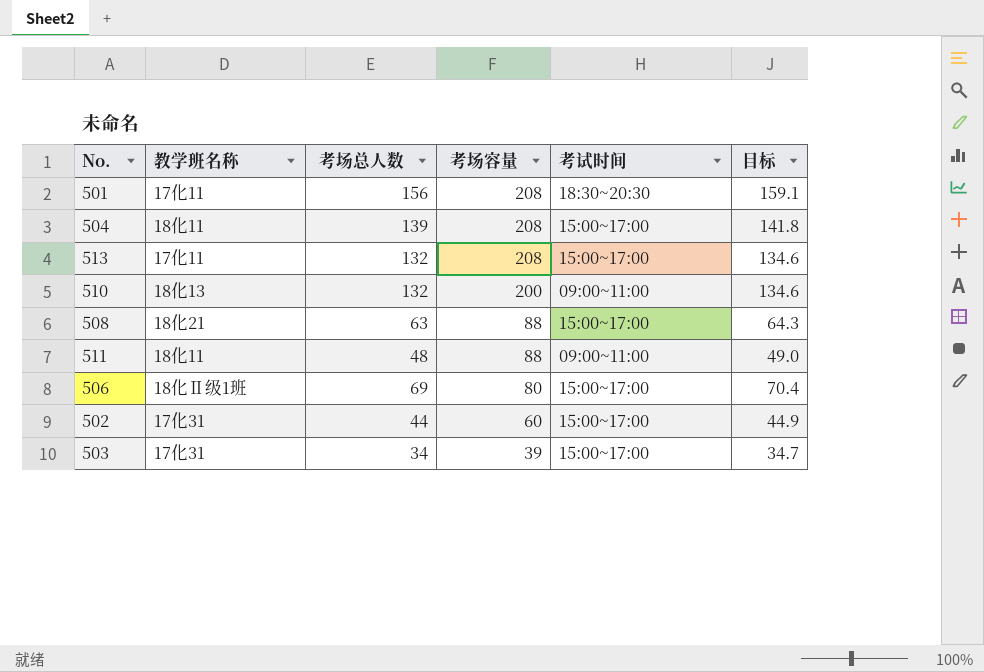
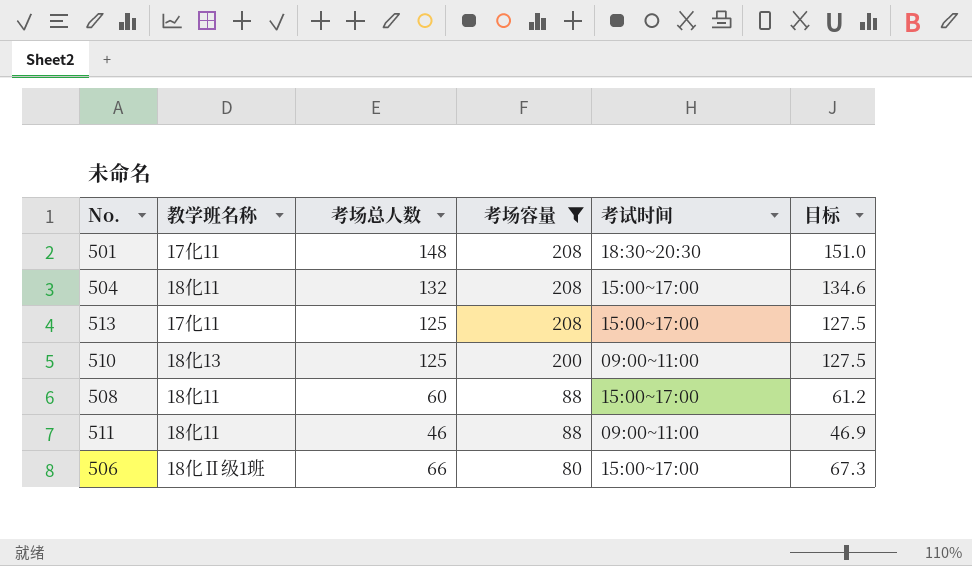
filter: none -> 考场容量 >= 80
501 | 考场总人数: 156 -> 148
501 | 目标: 159.1 -> 151.0
504 | 考场总人数: 139 -> 132
504 | 目标: 141.8 -> 134.6
513 | 考场总人数: 132 -> 125
513 | 目标: 134.6 -> 127.5
510 | 考场总人数: 132 -> 125
510 | 目标: 134.6 -> 127.5
508 | 教学班名称: 18化21 -> 18化11
508 | 考场总人数: 63 -> 60
508 | 目标: 64.3 -> 61.2
511 | 考场总人数: 48 -> 46
511 | 目标: 49.0 -> 46.9
506 | 考场总人数: 69 -> 66
506 | 目标: 70.4 -> 67.3

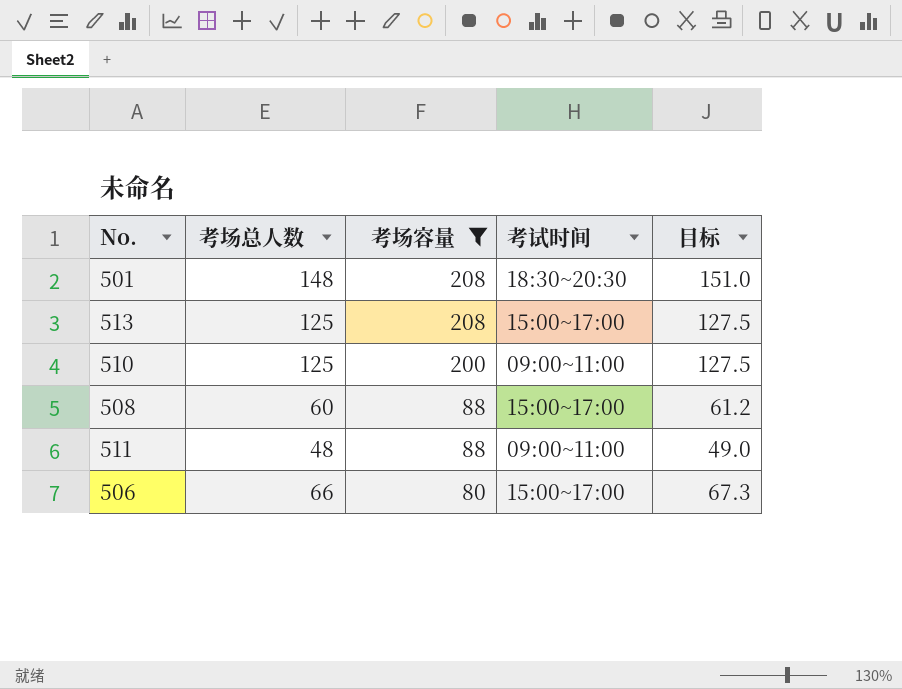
column 教学班名称 | position: 2 -> none
row 504: 18化11 | 132 | 208 | 15:00~17:00 | 134.6 -> none
511 | 考场总人数: 46 -> 48
511 | 目标: 46.9 -> 49.0

